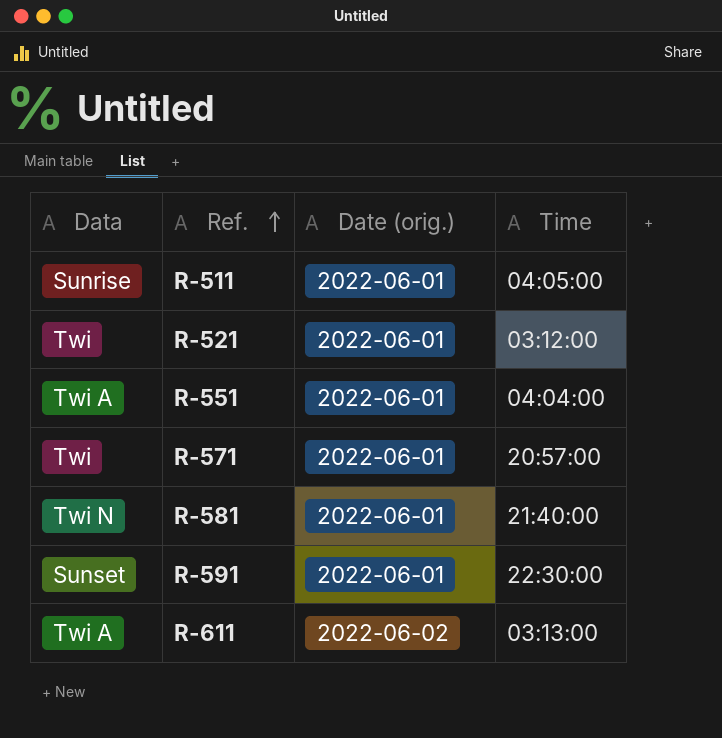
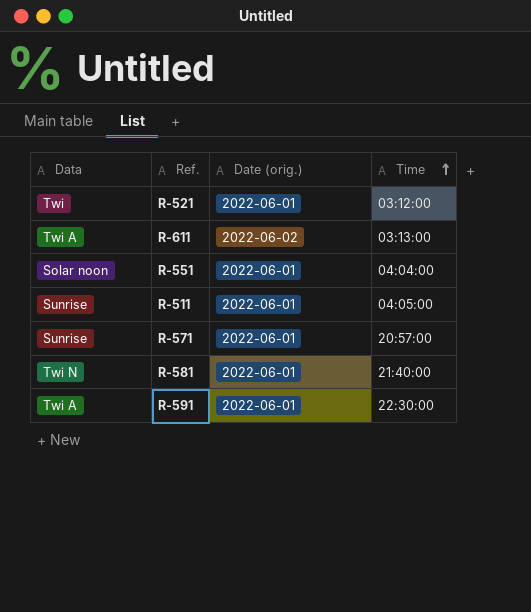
row order: Ref. ascending -> Time ascending
R-551 | Data: Twi A -> Solar noon
R-571 | Data: Twi -> Sunrise
R-591 | Data: Sunset -> Twi A

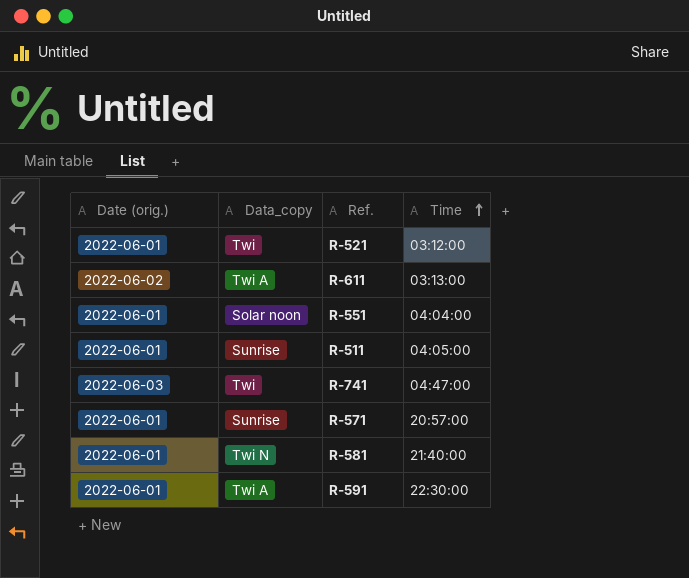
column Date (orig.) | position: 3 -> 1
column name: Data -> Data_copy
row R-741: none -> 2022-06-03 | Twi | 04:47:00

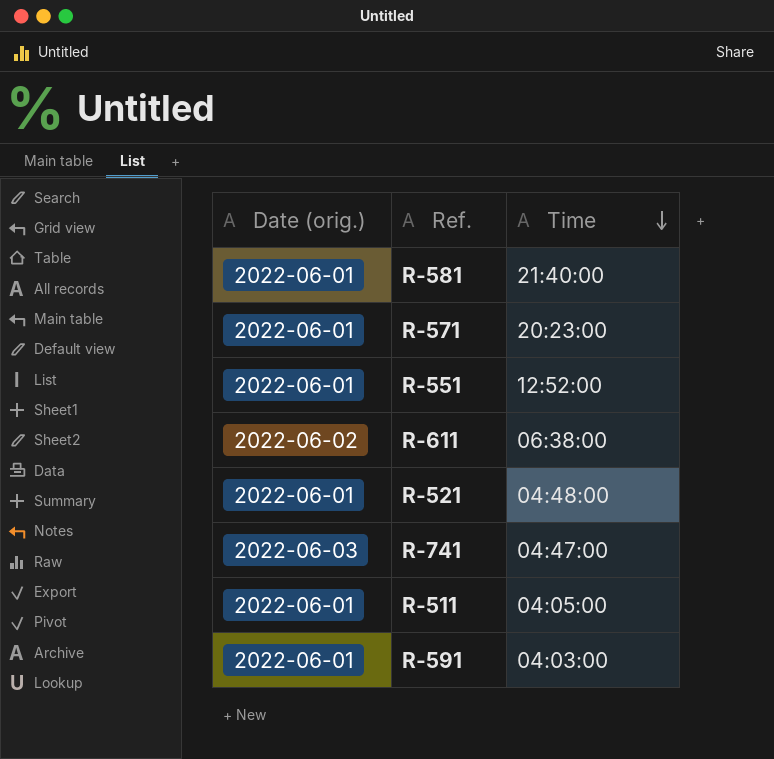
row order: Time ascending -> Time descending
column Data_copy | position: 2 -> none
R-571 | Time: 20:57:00 -> 20:23:00
R-551 | Time: 04:04:00 -> 12:52:00
R-611 | Time: 03:13:00 -> 06:38:00
R-521 | Time: 03:12:00 -> 04:48:00
R-591 | Time: 22:30:00 -> 04:03:00

